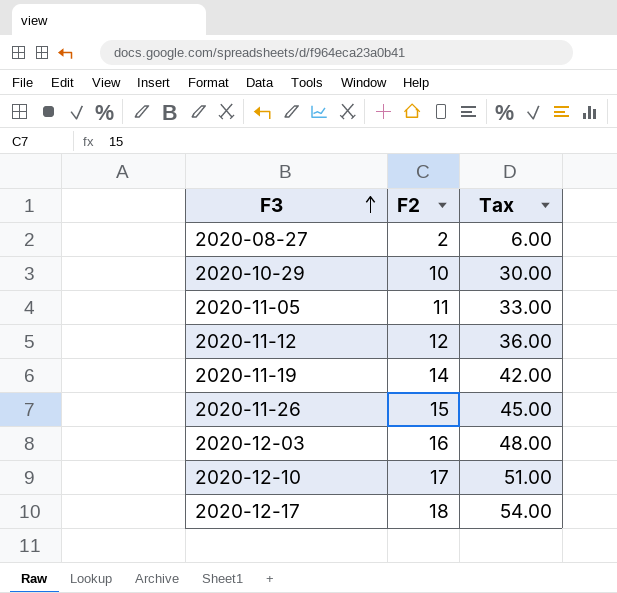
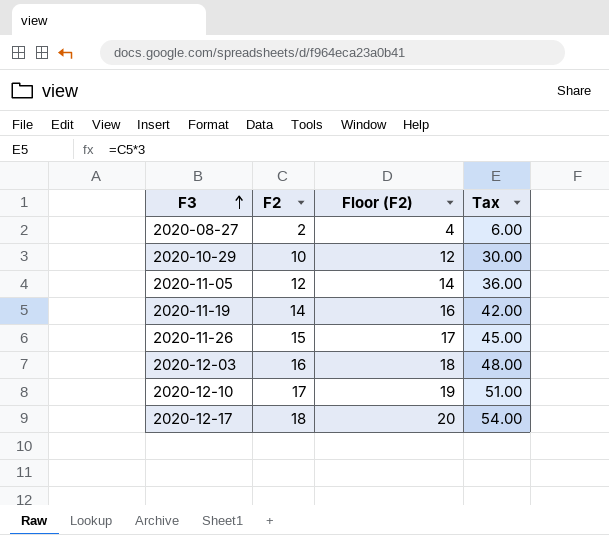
column Floor (F2) | formula: none -> [F2] + 2
row 2020-11-12: 12 | 36.00 -> none
2020-11-05 | F2: 11 -> 12
2020-11-05 | Tax: 33.00 -> 36.00

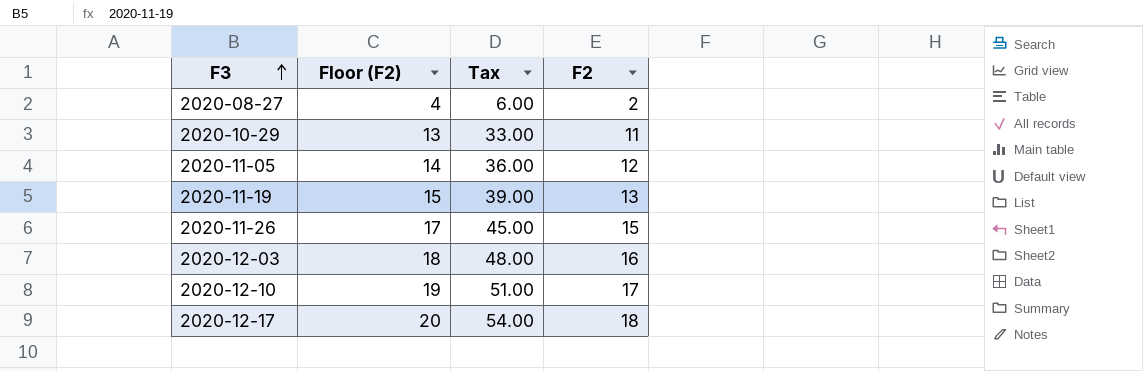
column F2 | position: 2 -> 4
2020-10-29 | Floor (F2): 12 -> 13
2020-10-29 | Tax: 30.00 -> 33.00
2020-10-29 | F2: 10 -> 11
2020-11-19 | Floor (F2): 16 -> 15
2020-11-19 | Tax: 42.00 -> 39.00
2020-11-19 | F2: 14 -> 13

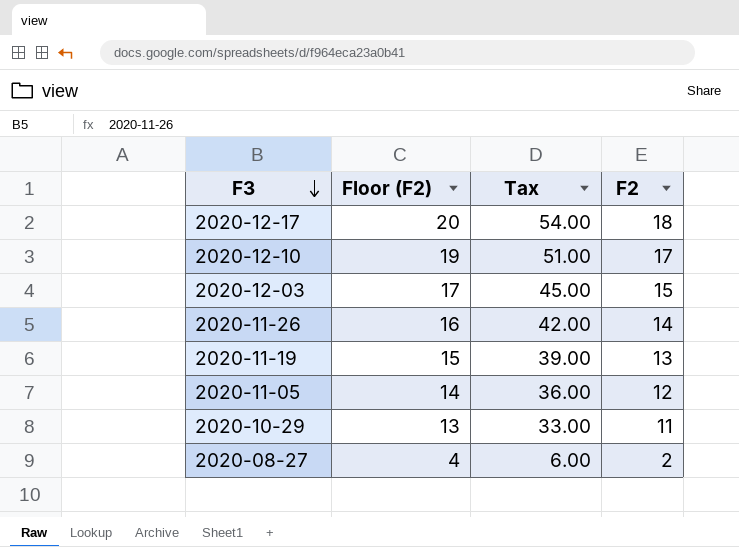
row order: F3 ascending -> F3 descending
2020-12-03 | Floor (F2): 18 -> 17
2020-12-03 | Tax: 48.00 -> 45.00
2020-12-03 | F2: 16 -> 15
2020-11-26 | Floor (F2): 17 -> 16
2020-11-26 | Tax: 45.00 -> 42.00
2020-11-26 | F2: 15 -> 14

